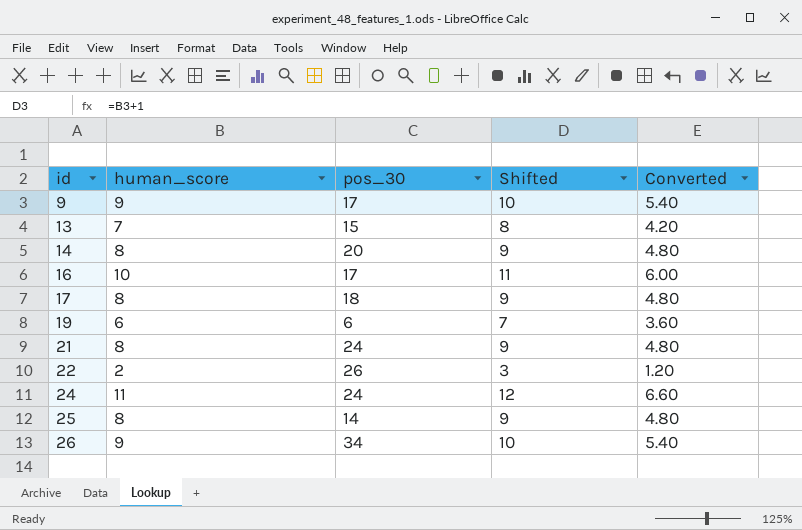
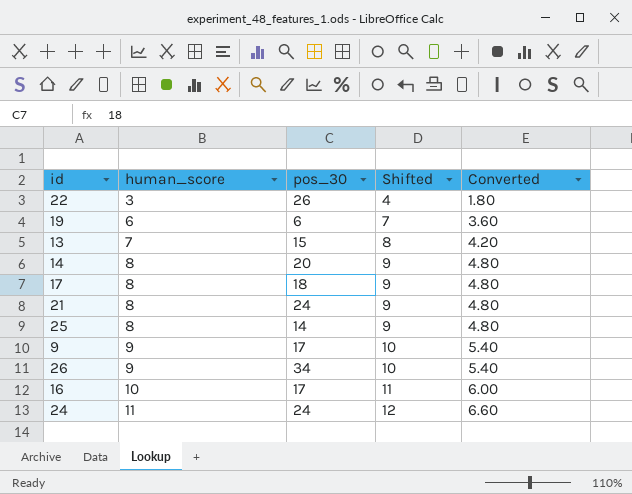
row order: id ascending -> human_score ascending
22 | human_score: 2 -> 3
22 | Shifted: 3 -> 4
22 | Converted: 1.20 -> 1.80

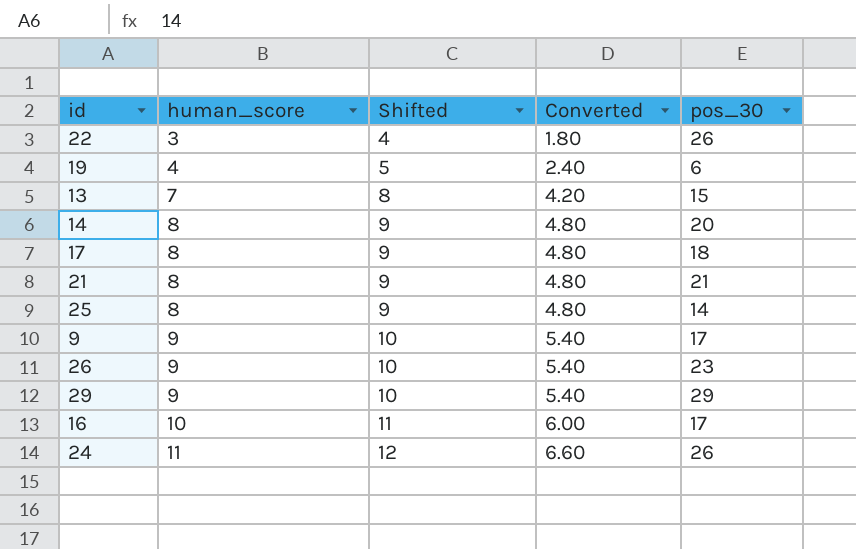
column pos_30 | position: 3 -> 5
19 | human_score: 6 -> 4
19 | Shifted: 7 -> 5
19 | Converted: 3.60 -> 2.40
21 | pos_30: 24 -> 21
26 | pos_30: 34 -> 23
row 29: none -> 9 | 10 | 5.40 | 29
24 | pos_30: 24 -> 26

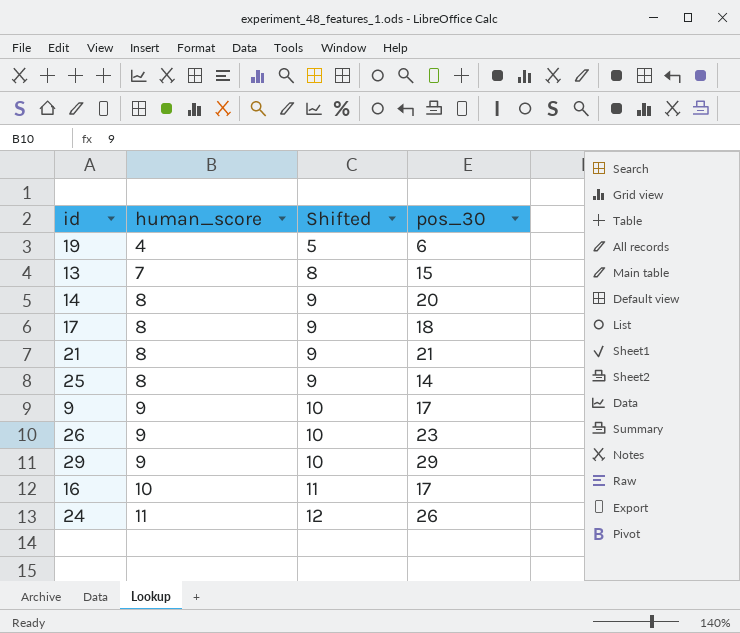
column Converted | formula: [human_score] * 0.6 -> none
row 22: 3 | 4 | 1.80 | 26 -> none

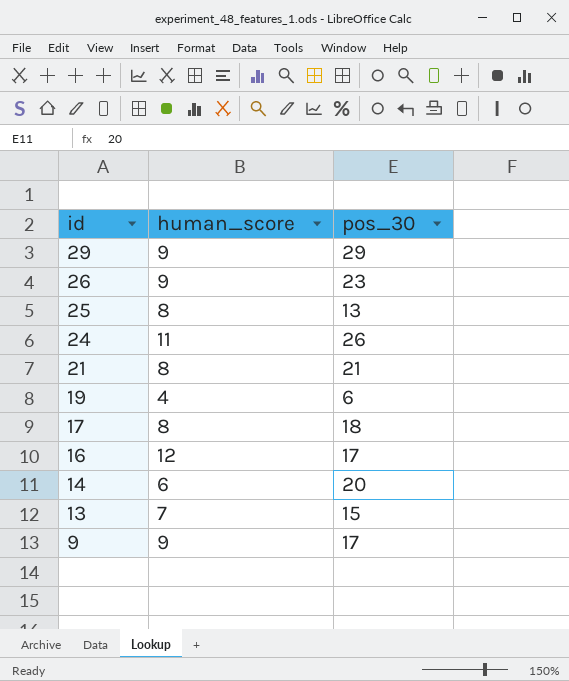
row order: human_score ascending -> id descending
column Shifted | formula: [human_score] + 1 -> none
25 | pos_30: 14 -> 13
16 | human_score: 10 -> 12
14 | human_score: 8 -> 6

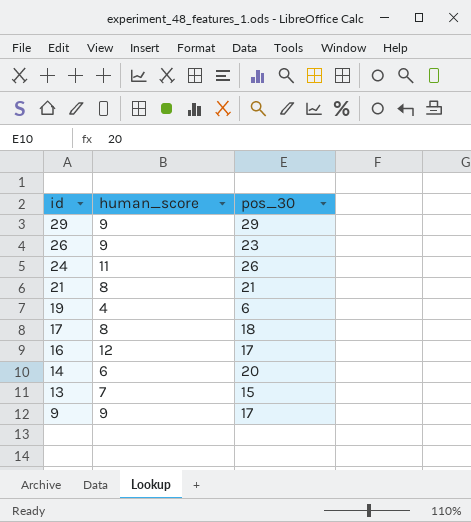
row 25: 8 | 13 -> none

